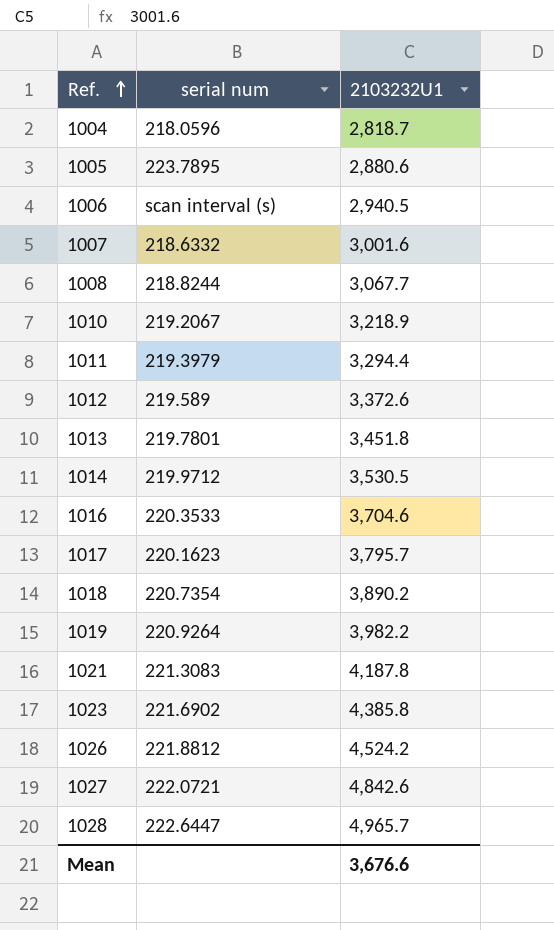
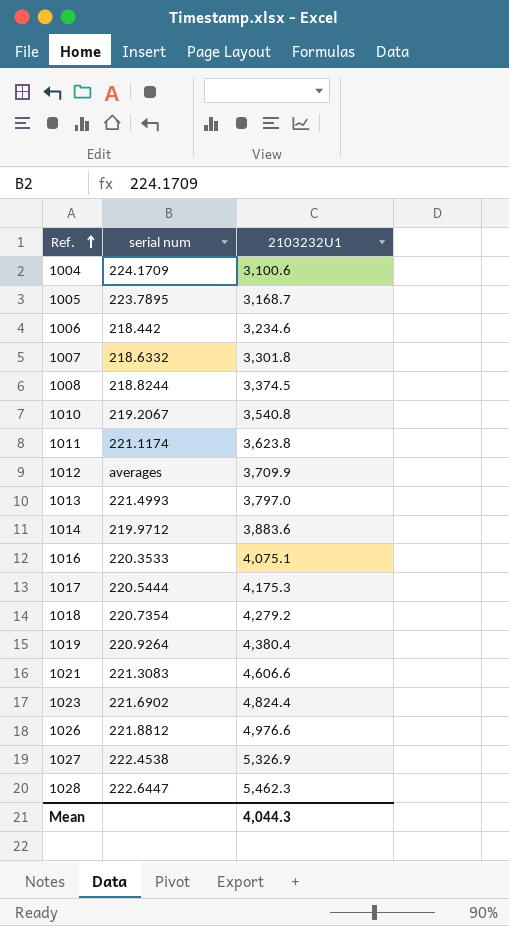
1004 | serial num: 218.0596 -> 224.1709
1004 | 2103232U1: 2,818.7 -> 3,100.6
1005 | 2103232U1: 2,880.6 -> 3,168.7
1006 | serial num: scan interval (s) -> 218.442
1006 | 2103232U1: 2,940.5 -> 3,234.6
1007 | 2103232U1: 3,001.6 -> 3,301.8
1008 | 2103232U1: 3,067.7 -> 3,374.5
1010 | 2103232U1: 3,218.9 -> 3,540.8
1011 | serial num: 219.3979 -> 221.1174
1011 | 2103232U1: 3,294.4 -> 3,623.8
1012 | serial num: 219.589 -> averages
1012 | 2103232U1: 3,372.6 -> 3,709.9
1013 | serial num: 219.7801 -> 221.4993
1013 | 2103232U1: 3,451.8 -> 3,797.0
1014 | 2103232U1: 3,530.5 -> 3,883.6
1016 | 2103232U1: 3,704.6 -> 4,075.1
1017 | serial num: 220.1623 -> 220.5444
1017 | 2103232U1: 3,795.7 -> 4,175.3
1018 | 2103232U1: 3,890.2 -> 4,279.2
1019 | 2103232U1: 3,982.2 -> 4,380.4
1021 | 2103232U1: 4,187.8 -> 4,606.6
1023 | 2103232U1: 4,385.8 -> 4,824.4
1026 | 2103232U1: 4,524.2 -> 4,976.6
1027 | serial num: 222.0721 -> 222.4538
1027 | 2103232U1: 4,842.6 -> 5,326.9
1028 | 2103232U1: 4,965.7 -> 5,462.3
Mean | 2103232U1: 3,676.6 -> 4,044.3

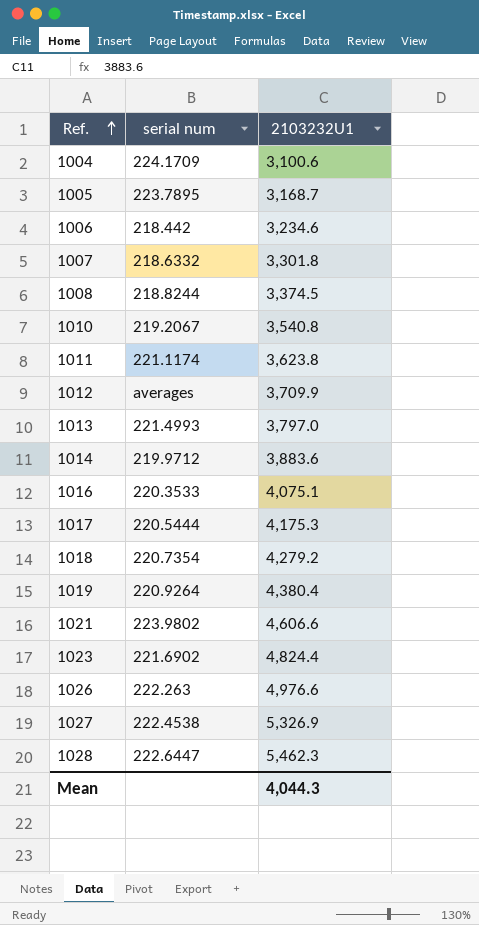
1021 | serial num: 221.3083 -> 223.9802
1026 | serial num: 221.8812 -> 222.263

